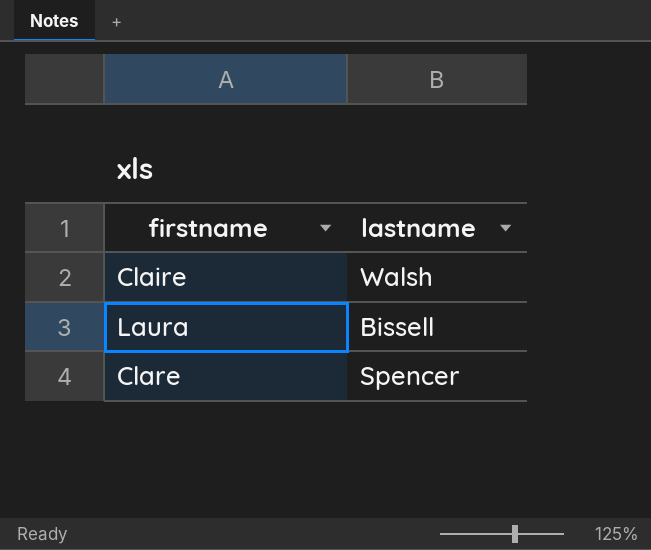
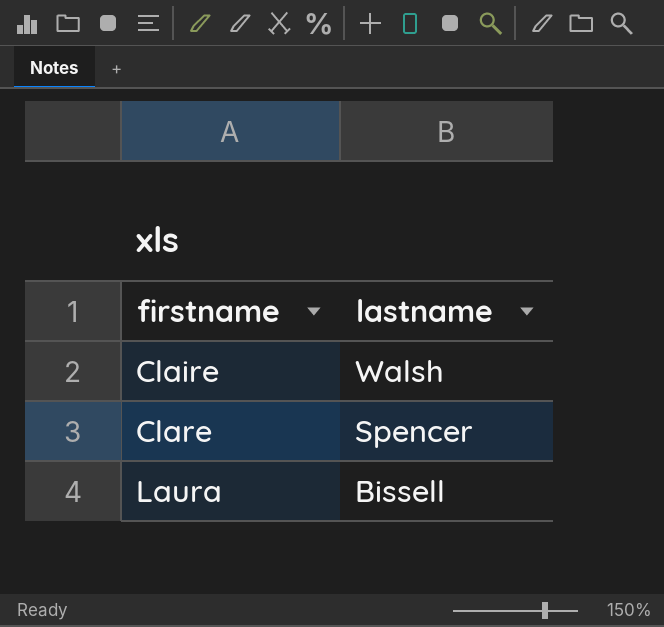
row order: none -> firstname ascending

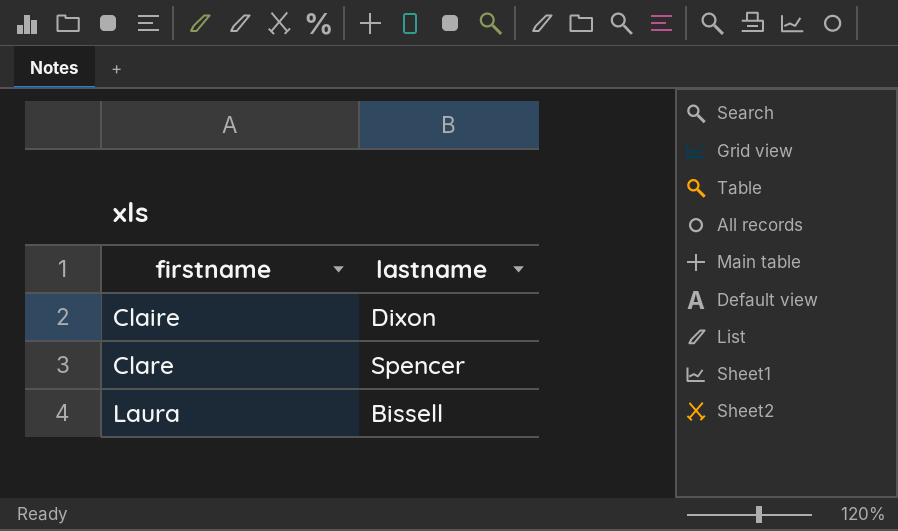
Claire | lastname: Walsh -> Dixon

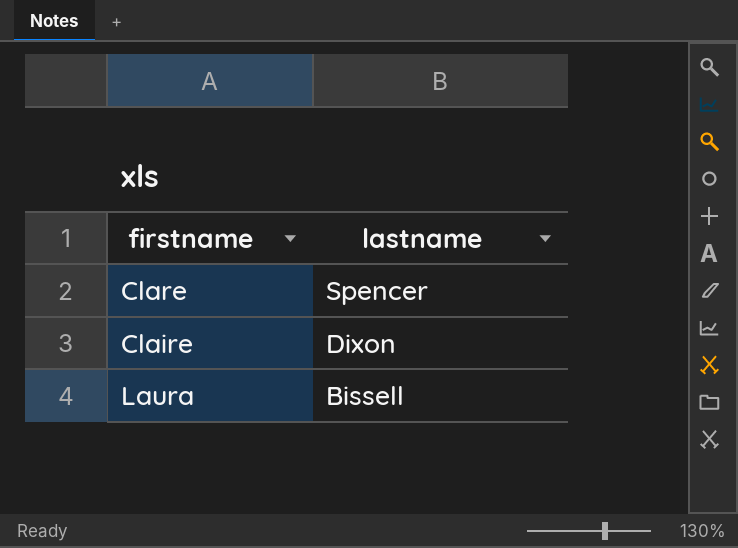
row order: firstname ascending -> lastname descending

